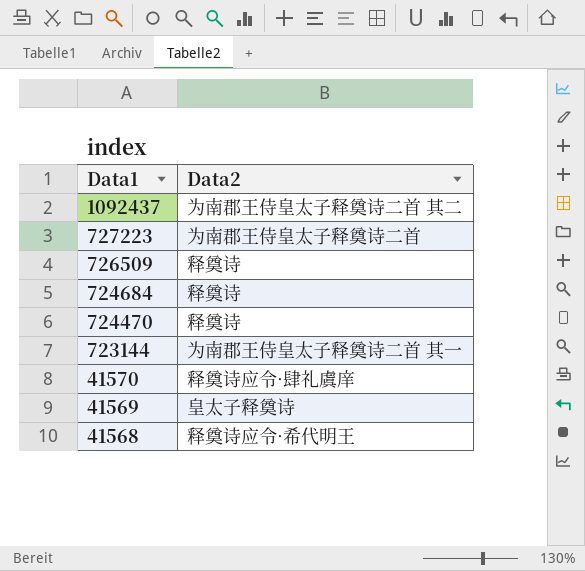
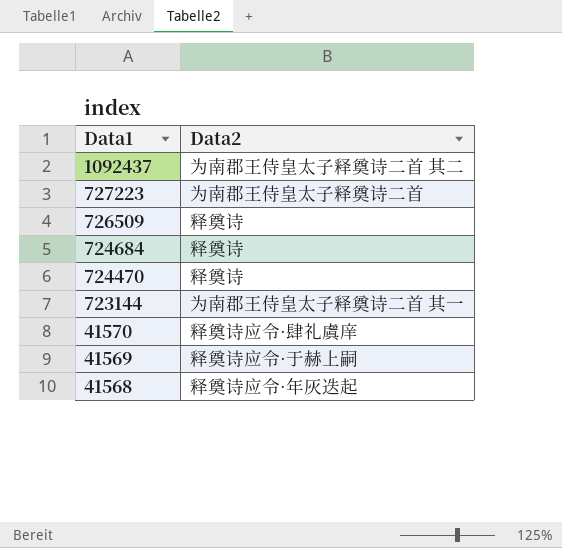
41569 | Data2: 皇太子释奠诗 -> 释奠诗应令·于赫上嗣
41568 | Data2: 释奠诗应令·希代明王 -> 释奠诗应令·年灰迭起

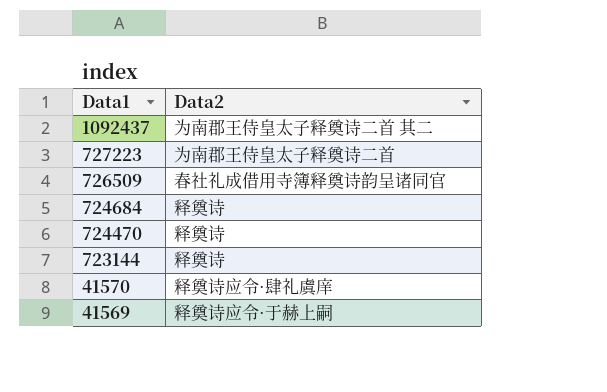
row 41568: 释奠诗应令·年灰迭起 -> none
726509 | Data2: 释奠诗 -> 春社礼成借用寺簿释奠诗韵呈诸同官
723144 | Data2: 为南郡王侍皇太子释奠诗二首 其一 -> 释奠诗

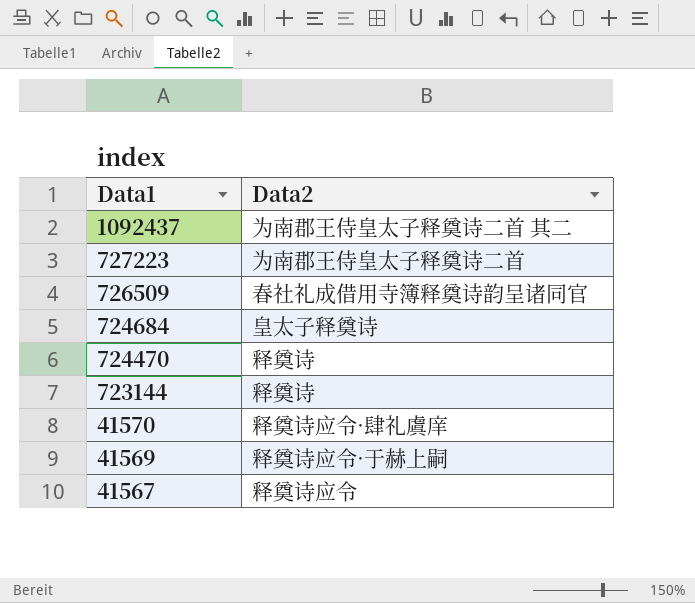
724684 | Data2: 释奠诗 -> 皇太子释奠诗
row 41567: none -> 释奠诗应令

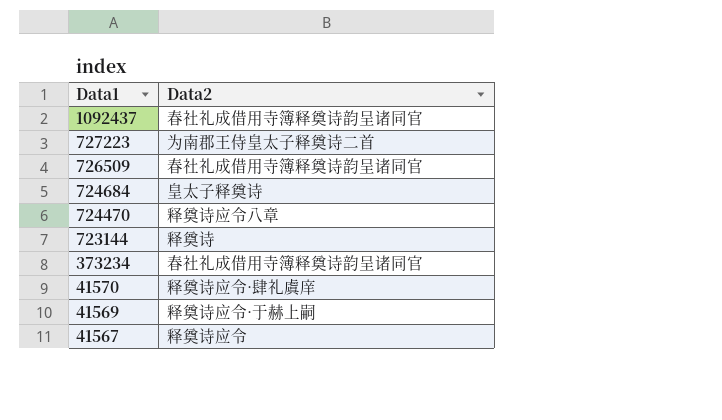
1092437 | Data2: 为南郡王侍皇太子释奠诗二首 其二 -> 春社礼成借用寺簿释奠诗韵呈诸同官
724470 | Data2: 释奠诗 -> 释奠诗应令八章
row 373234: none -> 春社礼成借用寺簿释奠诗韵呈诸同官

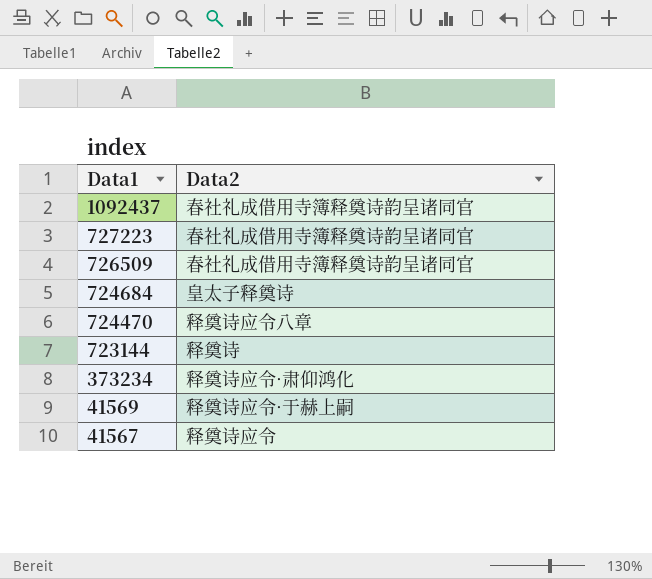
row 41570: 释奠诗应令·肆礼虞庠 -> none
727223 | Data2: 为南郡王侍皇太子释奠诗二首 -> 春社礼成借用寺簿释奠诗韵呈诸同官
373234 | Data2: 春社礼成借用寺簿释奠诗韵呈诸同官 -> 释奠诗应令·肃仰鸿化

